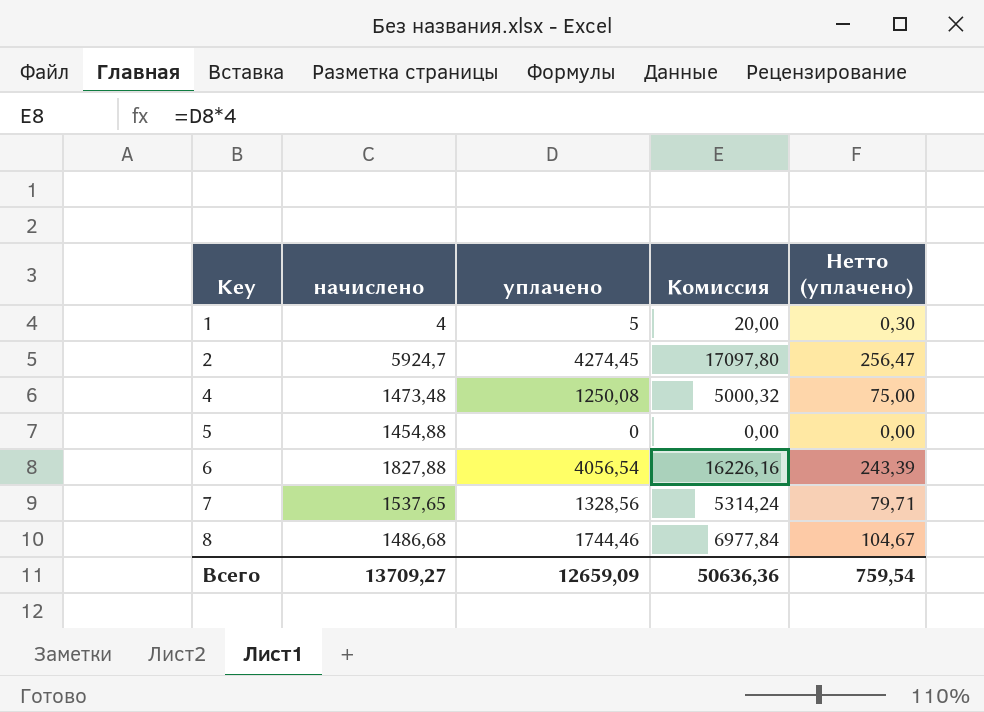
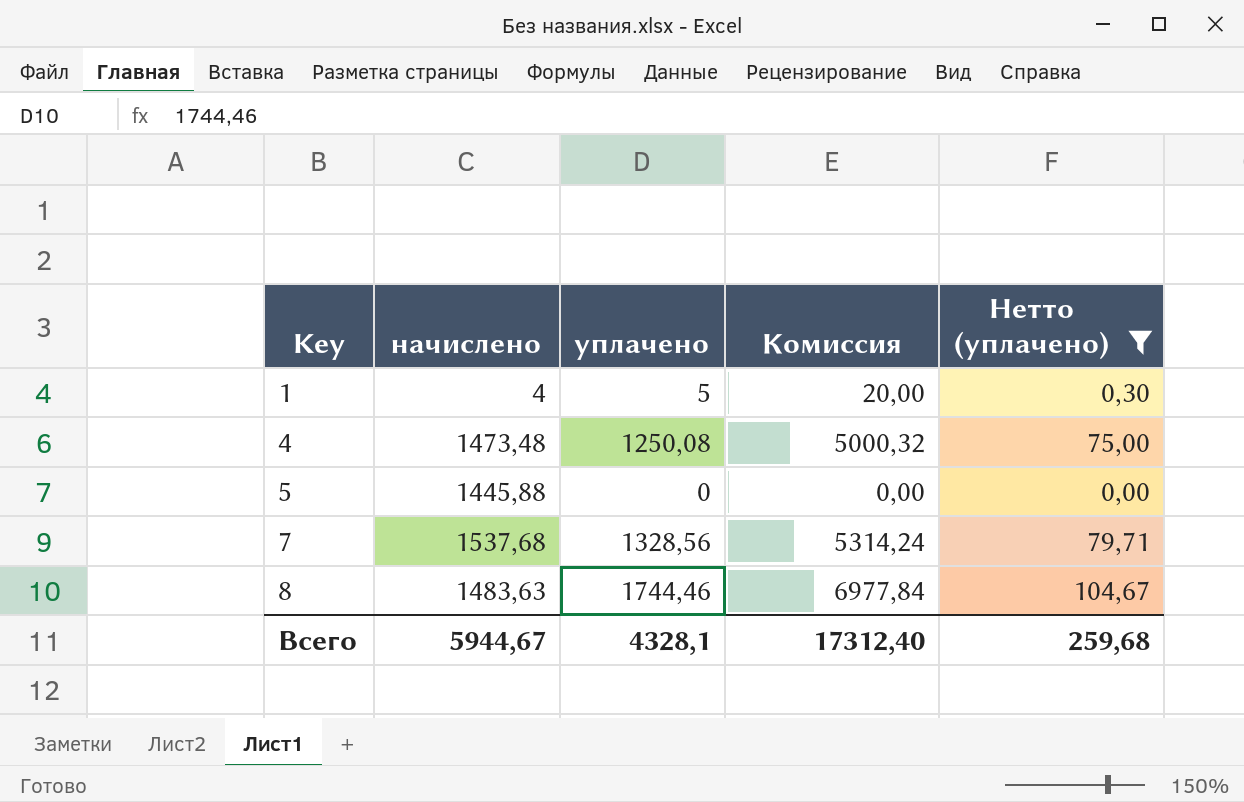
filter: none -> Нетто (уплачено) <= 104,67
5 | начислено: 1454,88 -> 1445,88
7 | начислено: 1537,65 -> 1537,68
8 | начислено: 1486,68 -> 1483,63
Всего | начислено: 13709,27 -> 5944,67
Всего | уплачено: 12659,09 -> 4328,1
Всего | Комиссия: 50636,36 -> 17312,40
Всего | Нетто (уплачено): 759,54 -> 259,68

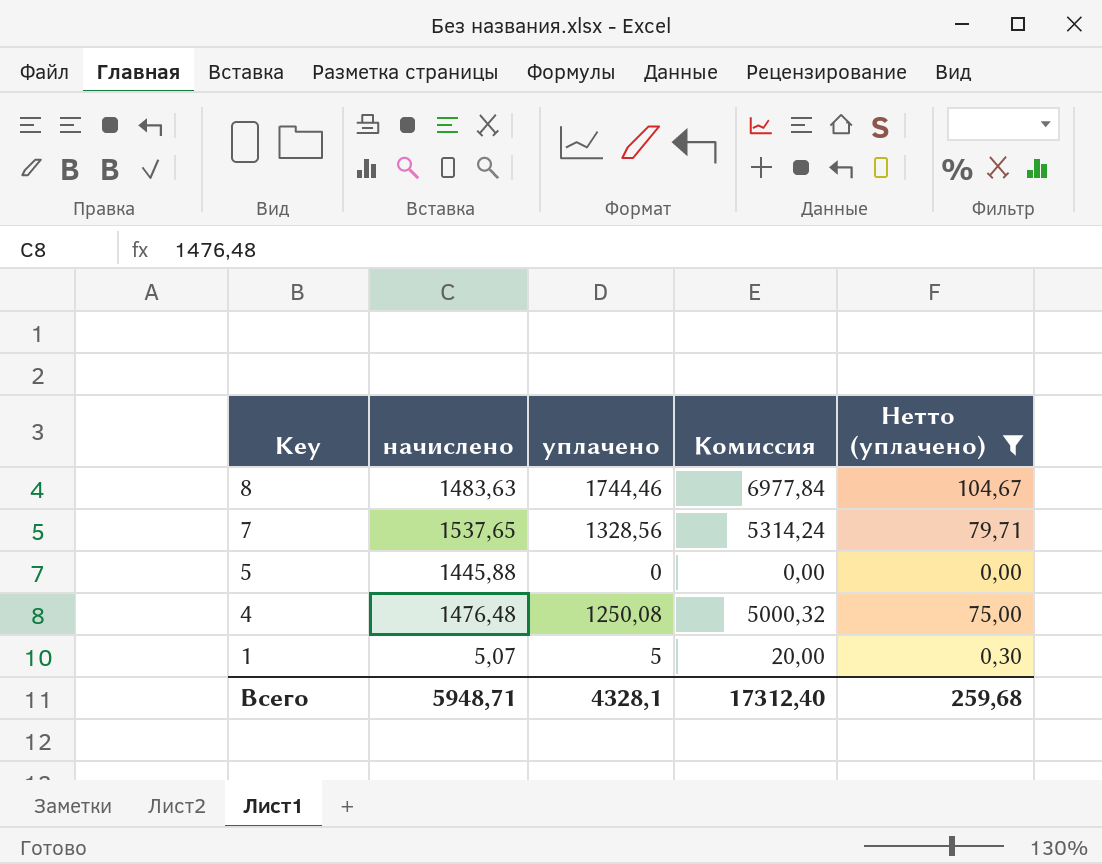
row order: Key ascending -> Key descending
7 | начислено: 1537,68 -> 1537,65
4 | начислено: 1473,48 -> 1476,48
1 | начислено: 4 -> 5,07
Всего | начислено: 5944,67 -> 5948,71

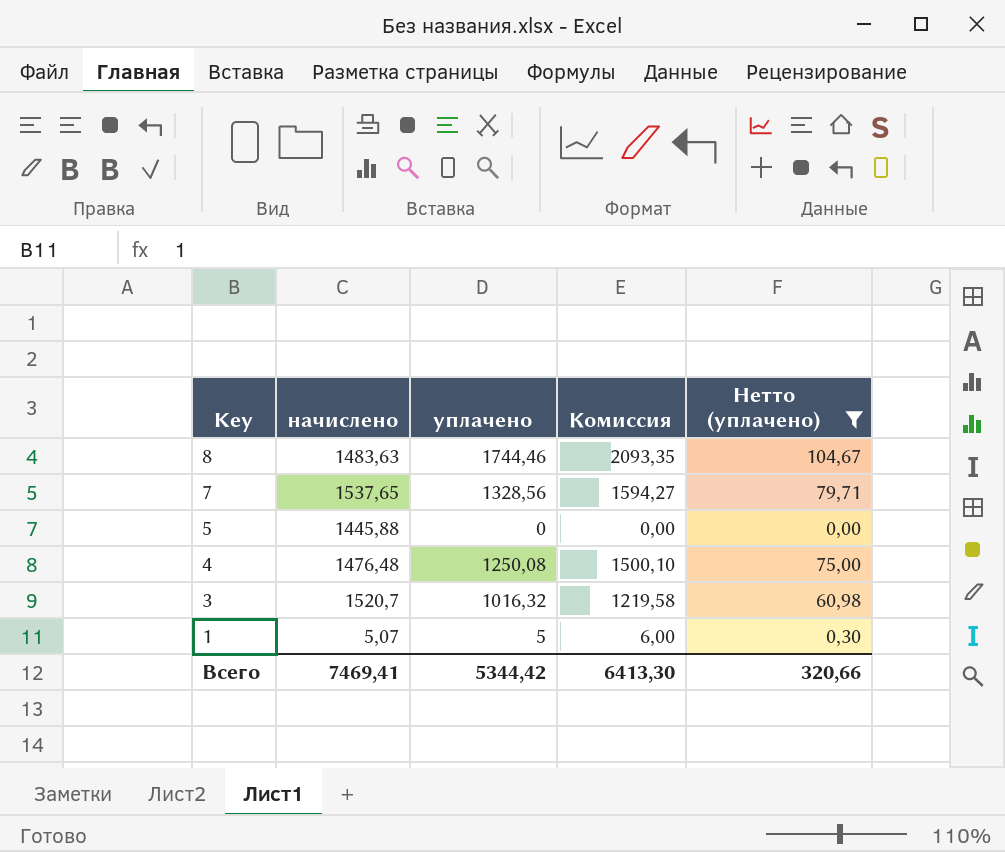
column Комиссия | formula: [уплачено] * 4 -> [уплачено] * 1,2
row 3: none -> 1520,7 | 1016,32 | 1219,58 | 60,98
Всего | начислено: 5948,71 -> 7469,41
Всего | уплачено: 4328,1 -> 5344,42
Всего | Комиссия: 17312,40 -> 6413,30
Всего | Нетто (уплачено): 259,68 -> 320,66

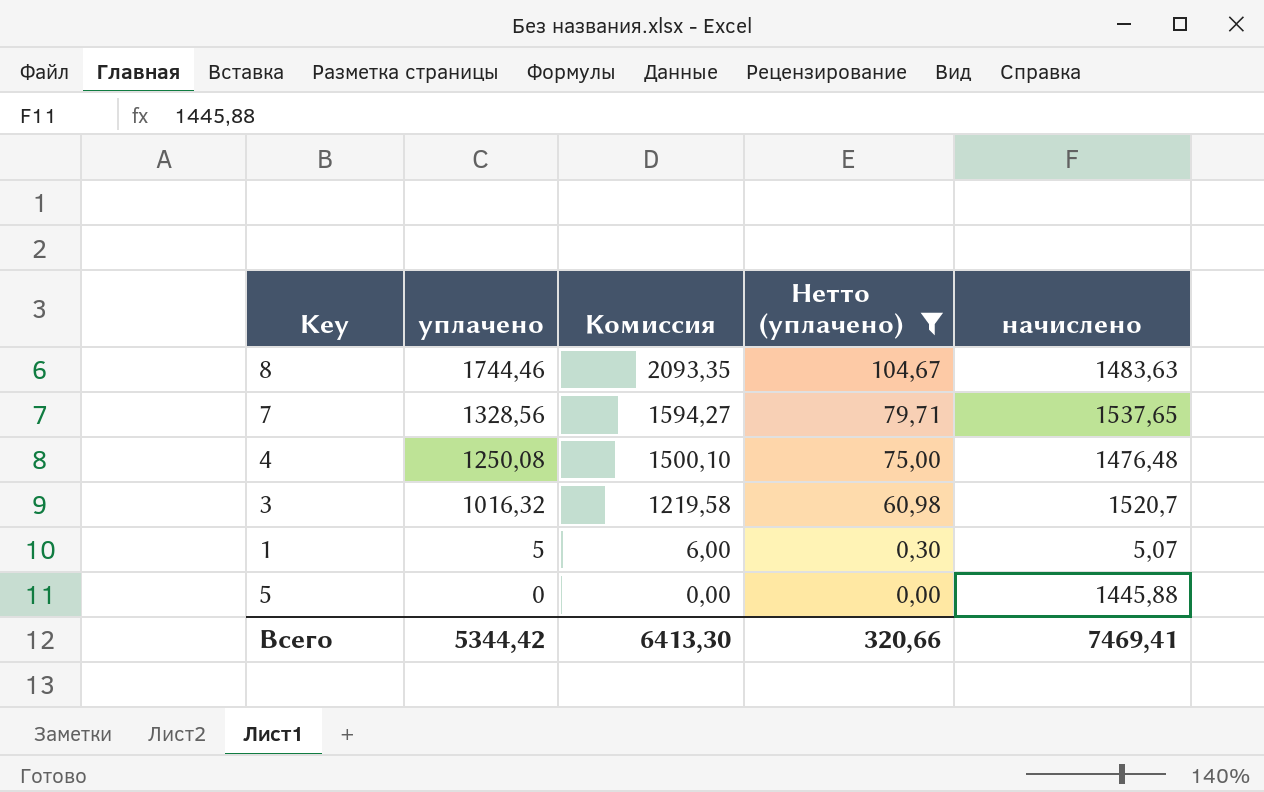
row order: Key descending -> уплачено descending
column начислено | position: 2 -> 5

